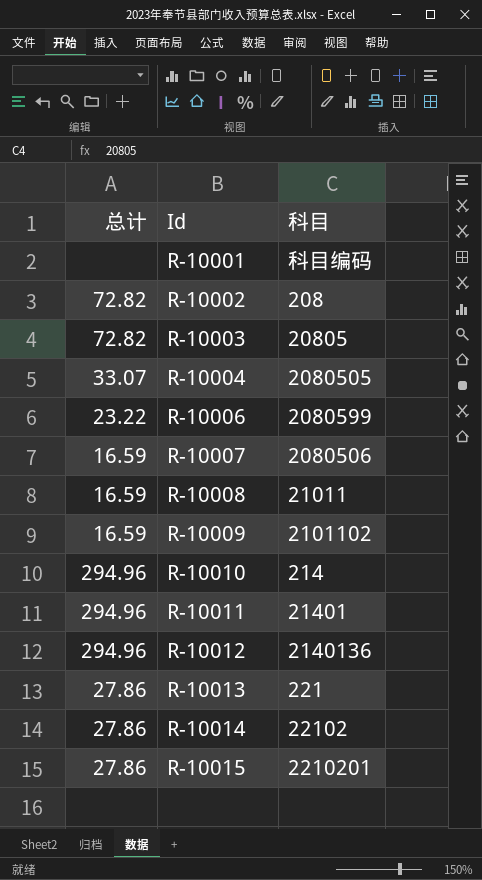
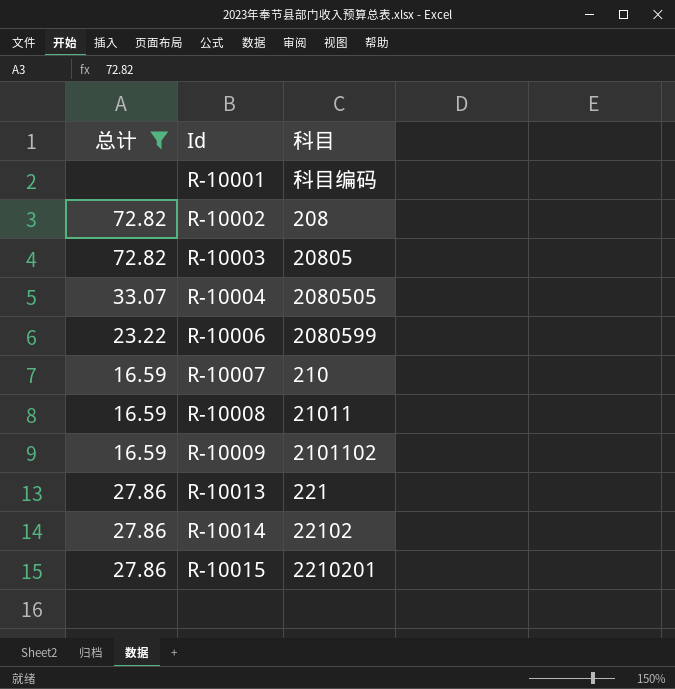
filter: none -> 总计 != 294.96
R-10007 | 科目: 2080506 -> 210

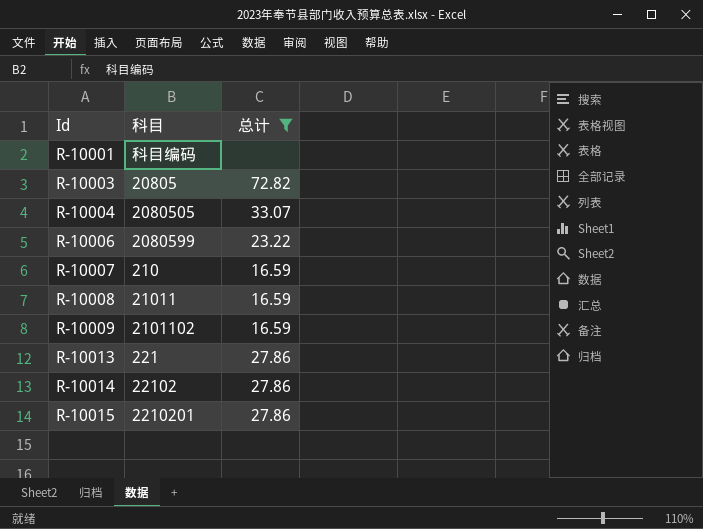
column 总计 | position: 1 -> 3
row R-10002: 72.82 | 208 -> none

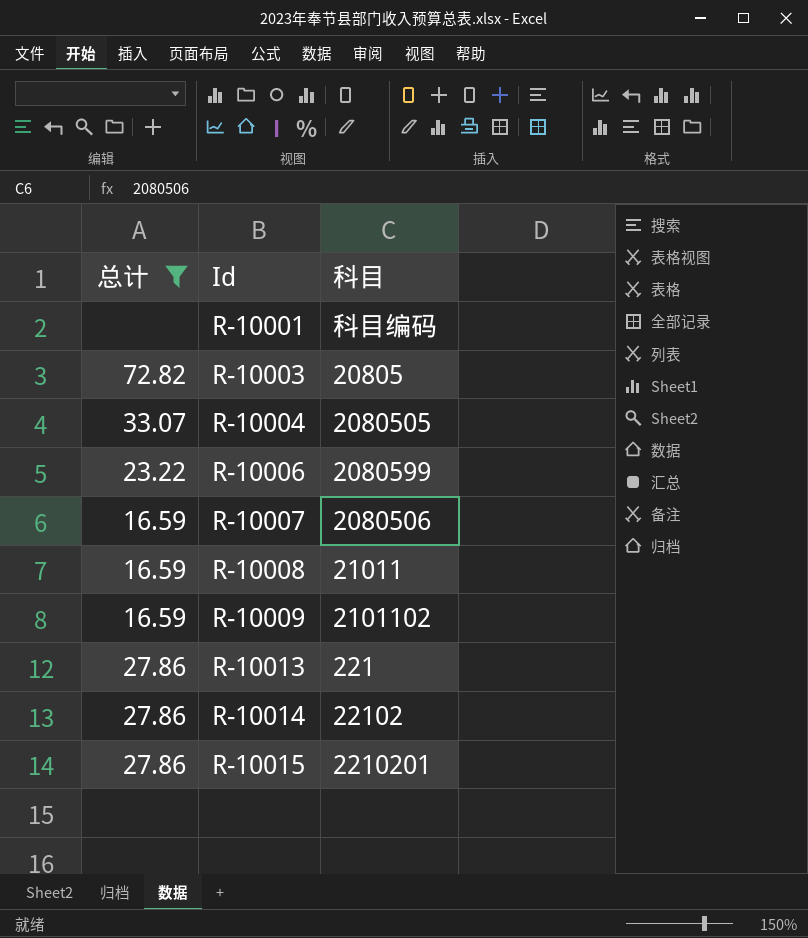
column 总计 | position: 3 -> 1
R-10007 | 科目: 210 -> 2080506

